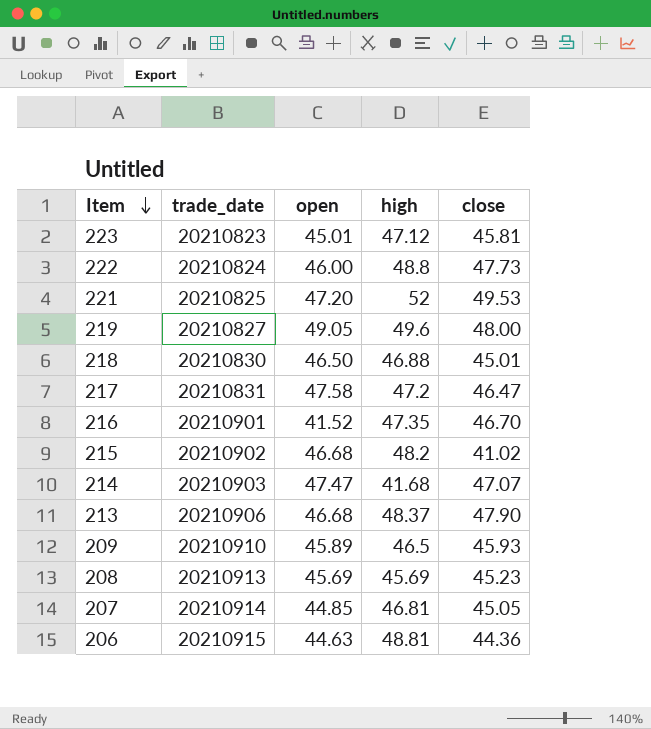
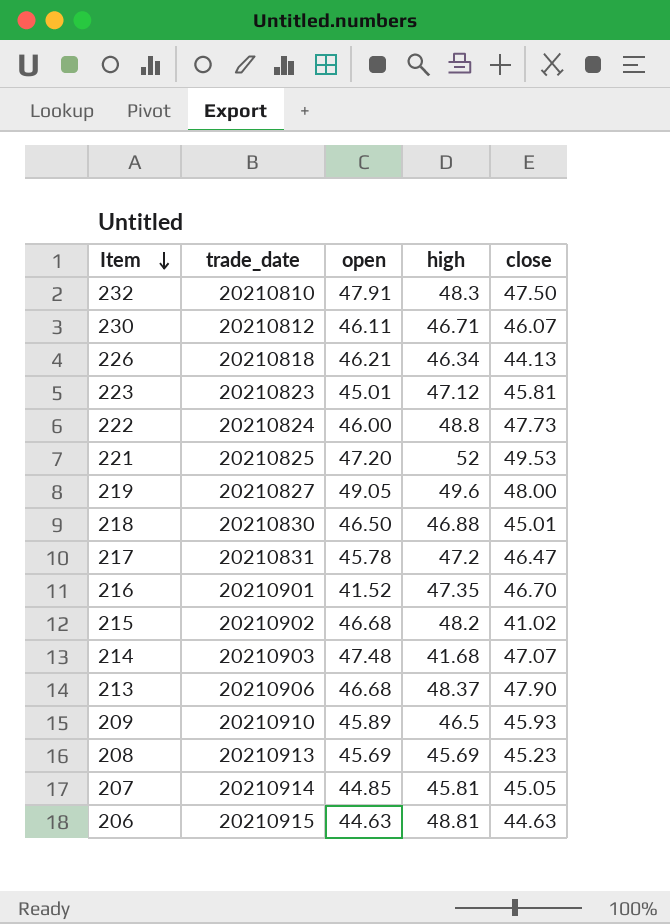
row 232: none -> 20210810 | 47.91 | 48.3 | 47.50
row 230: none -> 20210812 | 46.11 | 46.71 | 46.07
row 226: none -> 20210818 | 46.21 | 46.34 | 44.13
217 | open: 47.58 -> 45.78
214 | open: 47.47 -> 47.48
207 | high: 46.81 -> 45.81
206 | close: 44.36 -> 44.63

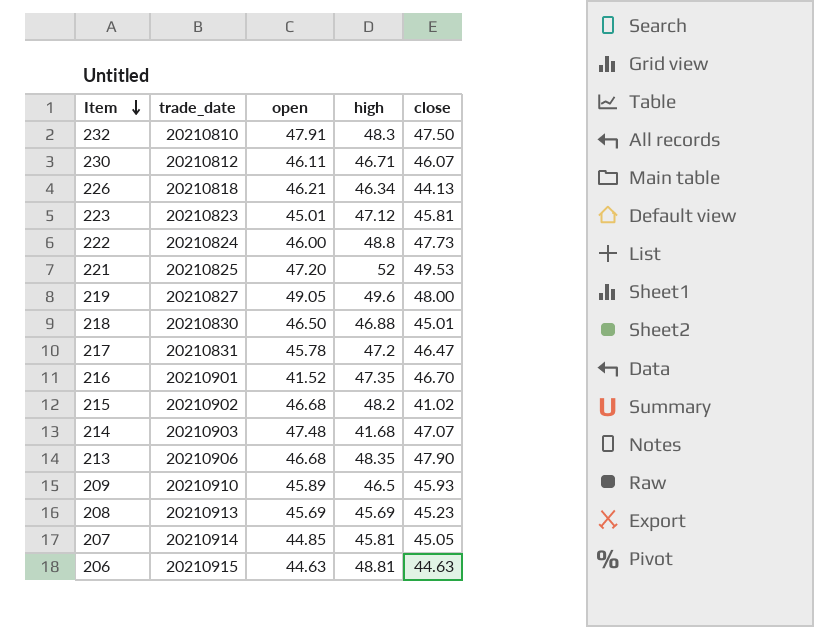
213 | high: 48.37 -> 48.35

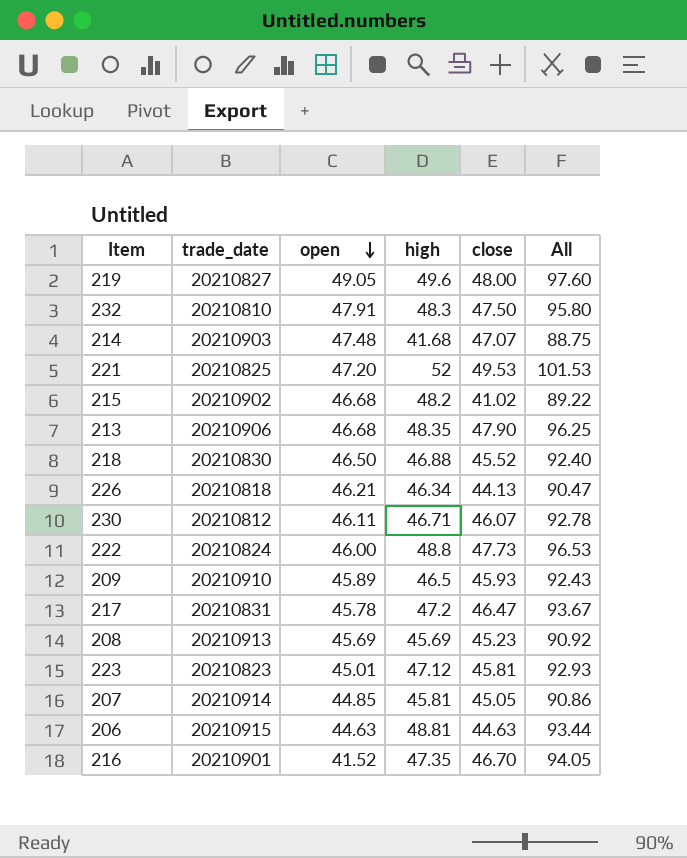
row order: Item descending -> open descending
column All | formula: none -> [high] + [close]
218 | close: 45.01 -> 45.52

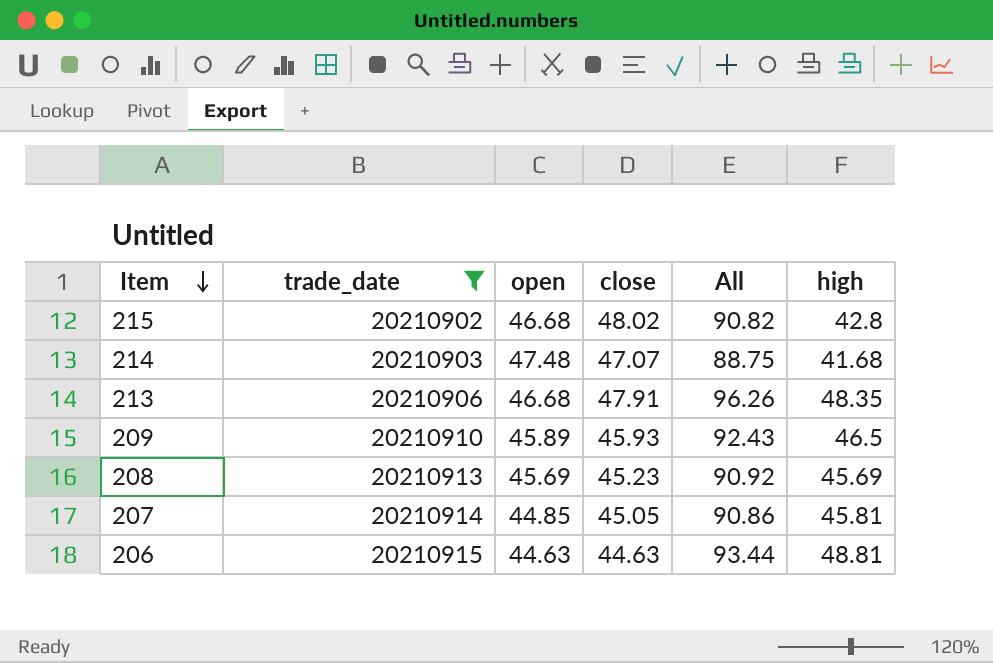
filter: none -> trade_date >= 20210902
row order: open descending -> Item descending
column high | position: 4 -> 6
215 | close: 41.02 -> 48.02
215 | All: 89.22 -> 90.82
215 | high: 48.2 -> 42.8
213 | close: 47.90 -> 47.91
213 | All: 96.25 -> 96.26

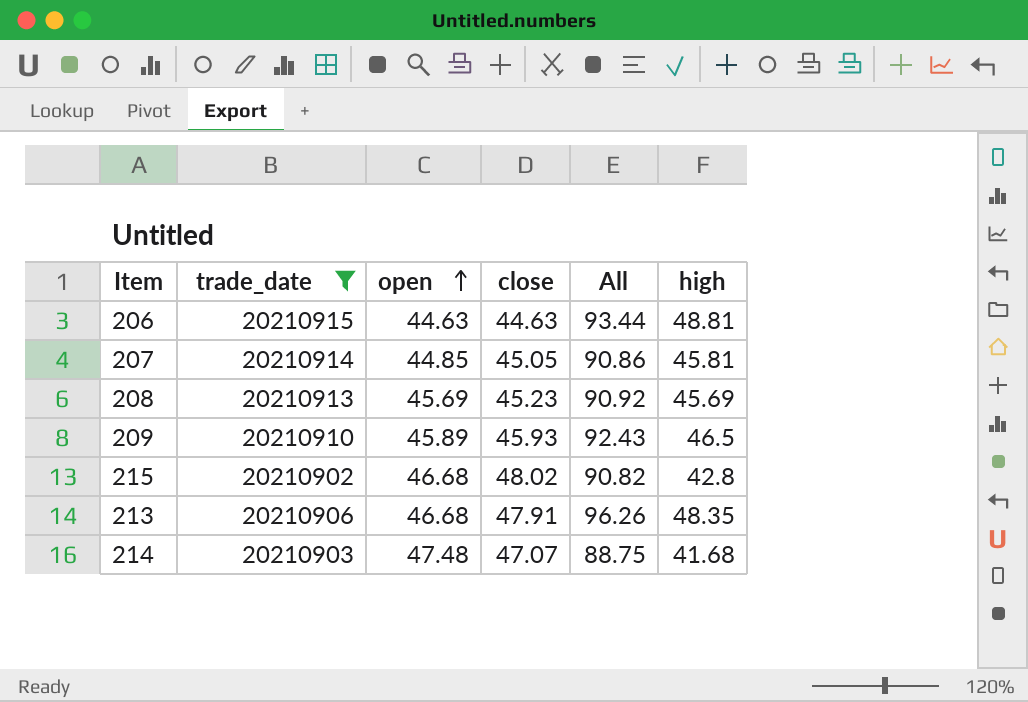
row order: Item descending -> open ascending

